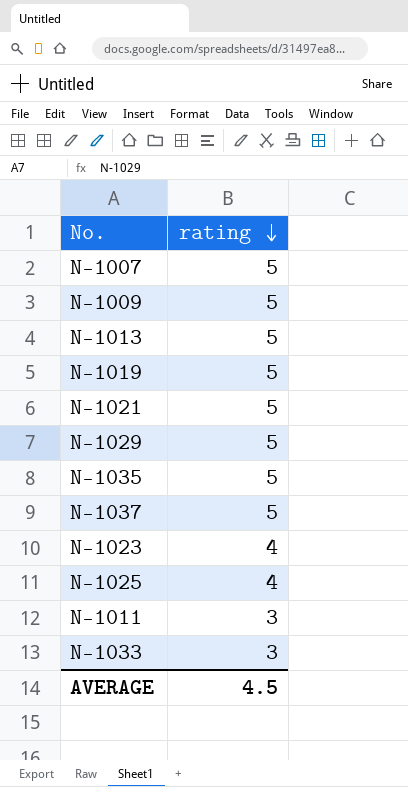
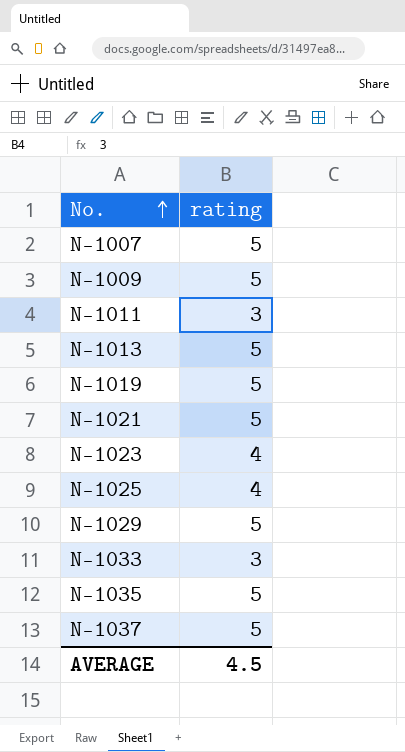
row order: rating descending -> No. ascending

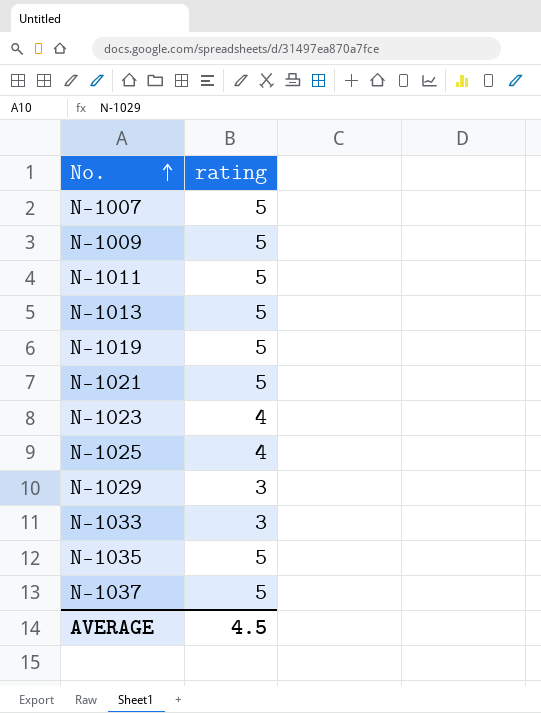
N-1011 | rating: 3 -> 5
N-1029 | rating: 5 -> 3

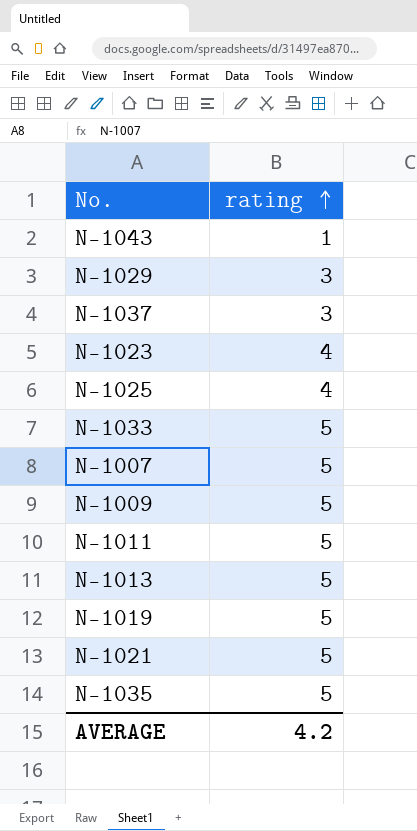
row order: No. ascending -> rating ascending
row N-1043: none -> 1
N-1037 | rating: 5 -> 3
N-1033 | rating: 3 -> 5
AVERAGE | rating: 4.5 -> 4.2

